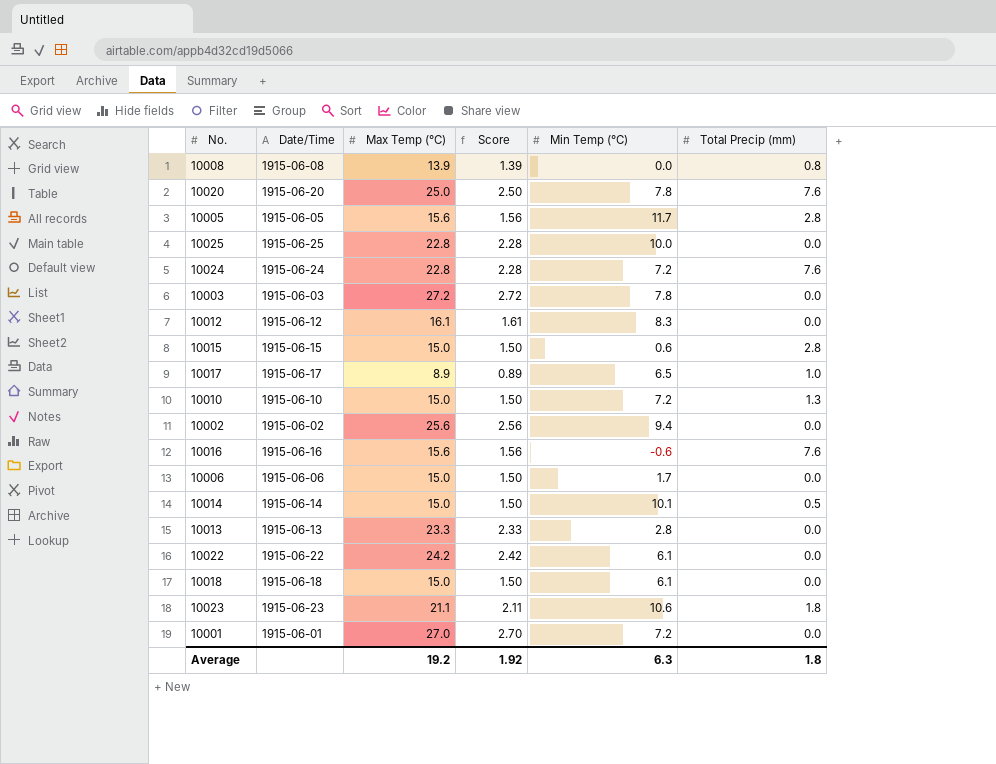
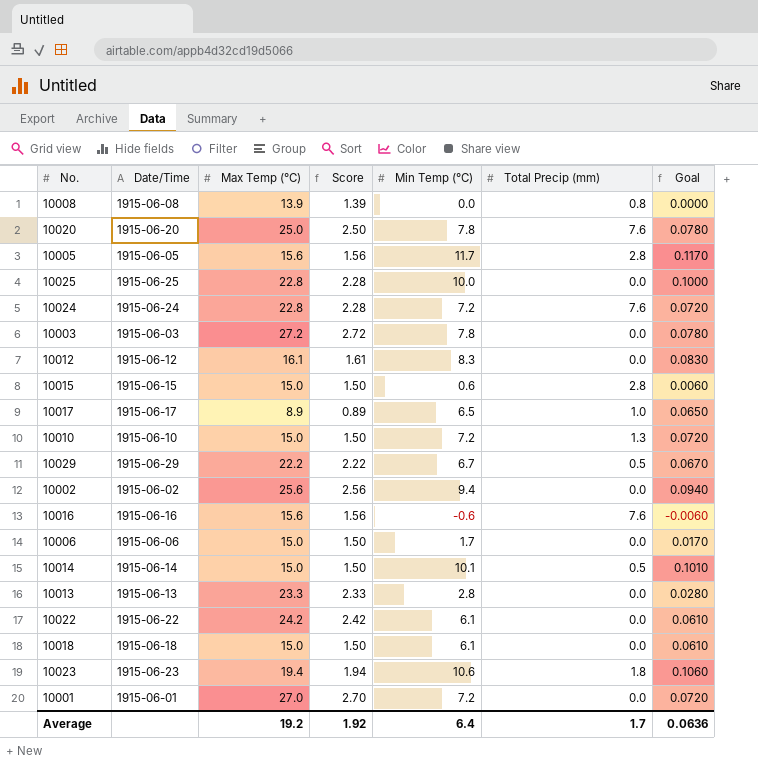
column Goal | formula: none -> [Min Temp (°C)] * 0.01
row 10029: none -> 1915-06-29 | 22.2 | 2.22 | 6.7 | 0.5 | 0.0670
10023 | Max Temp (°C): 21.1 -> 19.4
10023 | Score: 2.11 -> 1.94
Average | Min Temp (°C): 6.3 -> 6.4
Average | Total Precip (mm): 1.8 -> 1.7

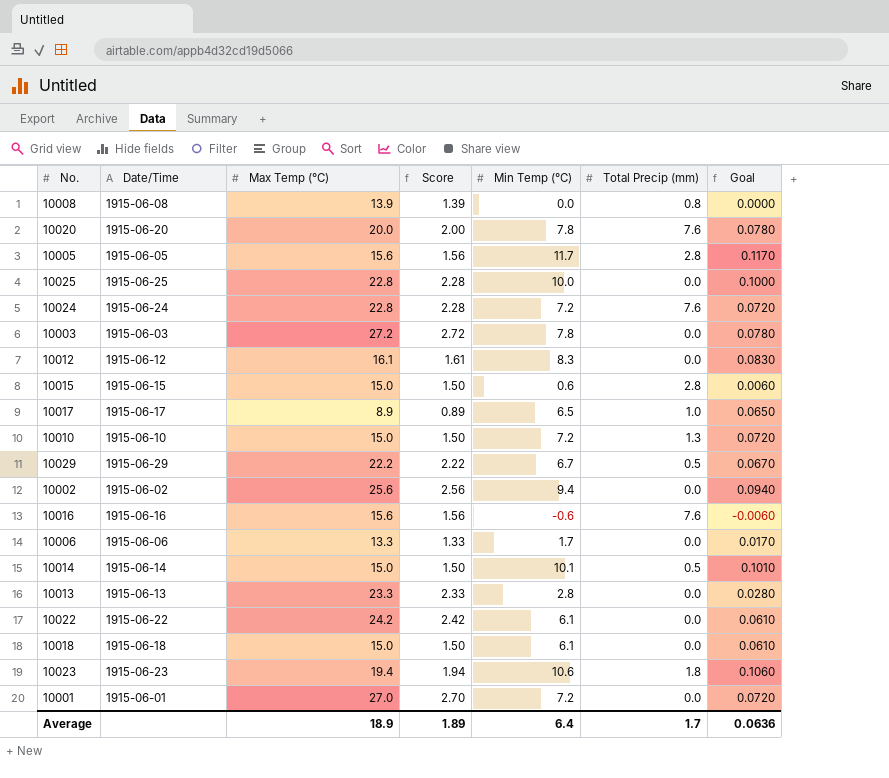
10020 | Max Temp (°C): 25.0 -> 20.0
10020 | Score: 2.50 -> 2.00
10006 | Max Temp (°C): 15.0 -> 13.3
10006 | Score: 1.50 -> 1.33
Average | Max Temp (°C): 19.2 -> 18.9
Average | Score: 1.92 -> 1.89

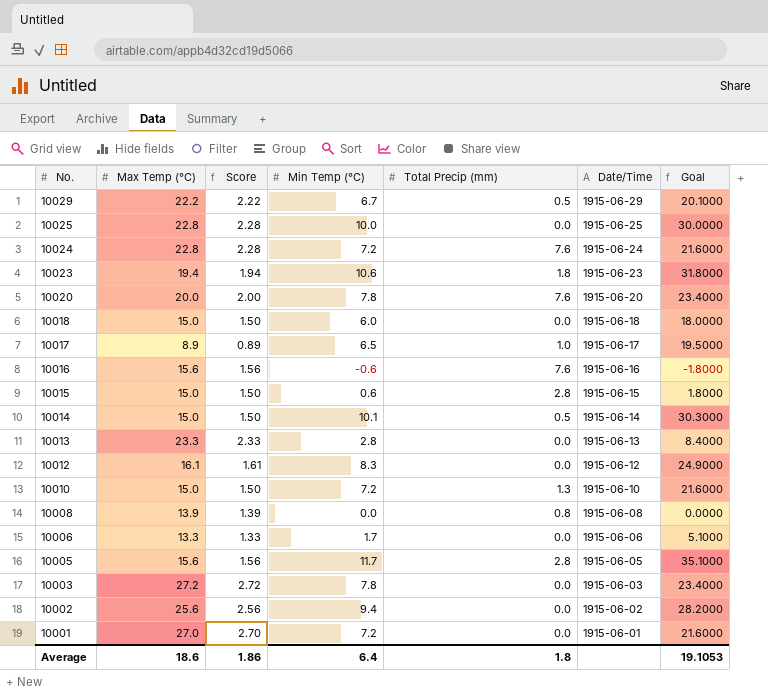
row order: none -> No. descending
column Date/Time | position: 2 -> 6
column Goal | formula: [Min Temp (°C)] * 0.01 -> [Min Temp (°C)] * 3
row 10022: 1915-06-22 | 24.2 | 2.42 | 6.1 | 0.0 | 0.0610 -> none
10018 | Min Temp (°C): 6.1 -> 6.0
Average | Max Temp (°C): 18.9 -> 18.6
Average | Score: 1.89 -> 1.86
Average | Total Precip (mm): 1.7 -> 1.8
Average | Goal: 0.0636 -> 19.1053

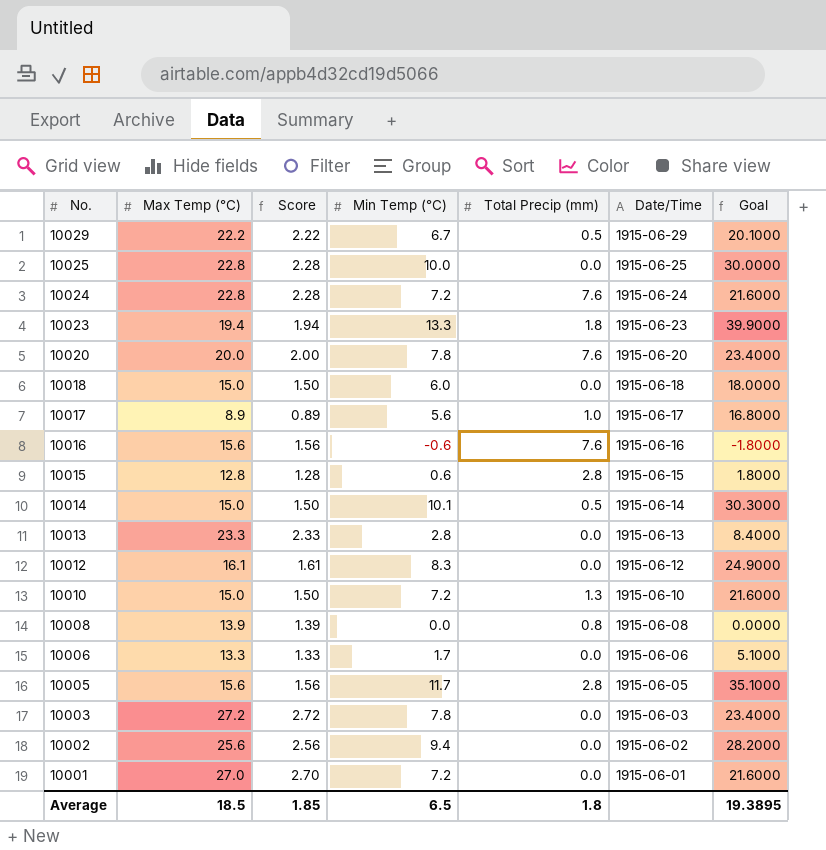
10023 | Min Temp (°C): 10.6 -> 13.3
10023 | Goal: 31.8000 -> 39.9000
10017 | Min Temp (°C): 6.5 -> 5.6
10017 | Goal: 19.5000 -> 16.8000
10015 | Max Temp (°C): 15.0 -> 12.8
10015 | Score: 1.50 -> 1.28
Average | Max Temp (°C): 18.6 -> 18.5
Average | Score: 1.86 -> 1.85
Average | Min Temp (°C): 6.4 -> 6.5
Average | Goal: 19.1053 -> 19.3895

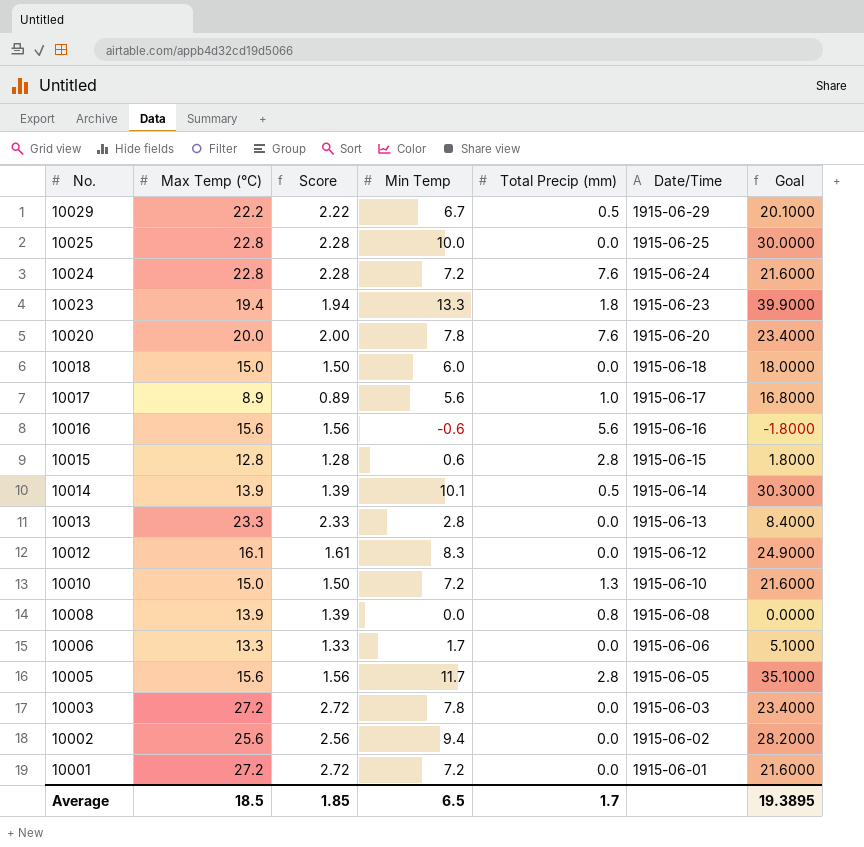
column name: Min Temp (°C) -> Min Temp
10016 | Total Precip (mm): 7.6 -> 5.6
10014 | Max Temp (°C): 15.0 -> 13.9
10014 | Score: 1.50 -> 1.39
10001 | Max Temp (°C): 27.0 -> 27.2
10001 | Score: 2.70 -> 2.72
Average | Total Precip (mm): 1.8 -> 1.7

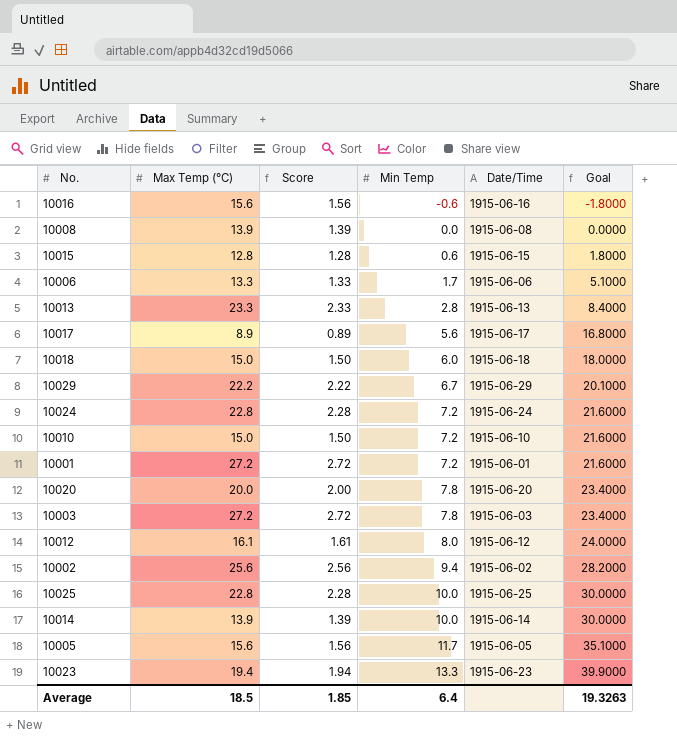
row order: No. descending -> Min Temp ascending
column Total Precip (mm) | position: 5 -> none
10012 | Min Temp: 8.3 -> 8.0
10012 | Goal: 24.9000 -> 24.0000
10014 | Min Temp: 10.1 -> 10.0
10014 | Goal: 30.3000 -> 30.0000
Average | Min Temp: 6.5 -> 6.4
Average | Goal: 19.3895 -> 19.3263

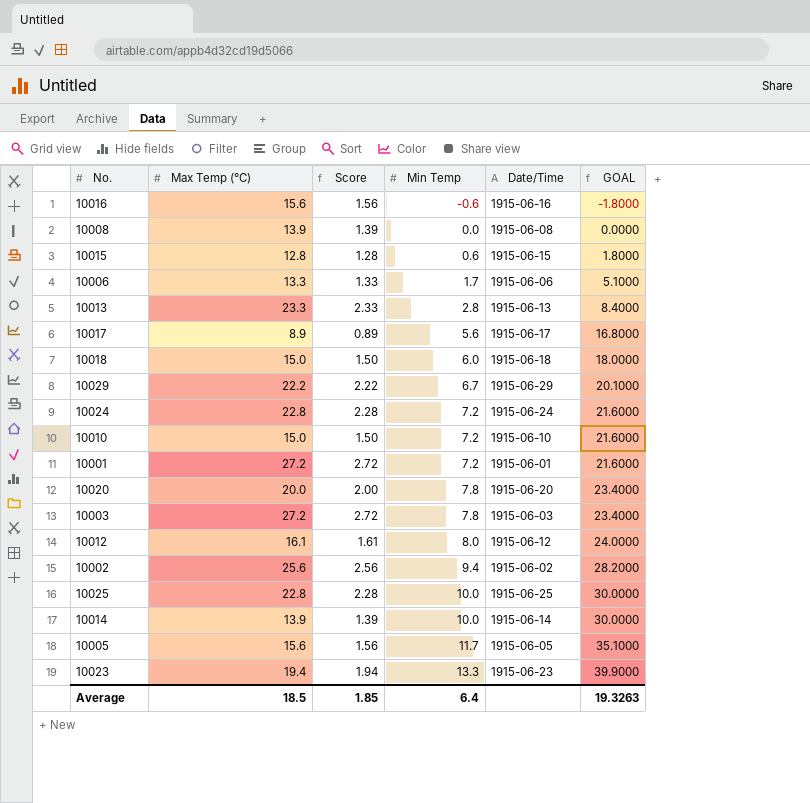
column name: Goal -> GOAL

